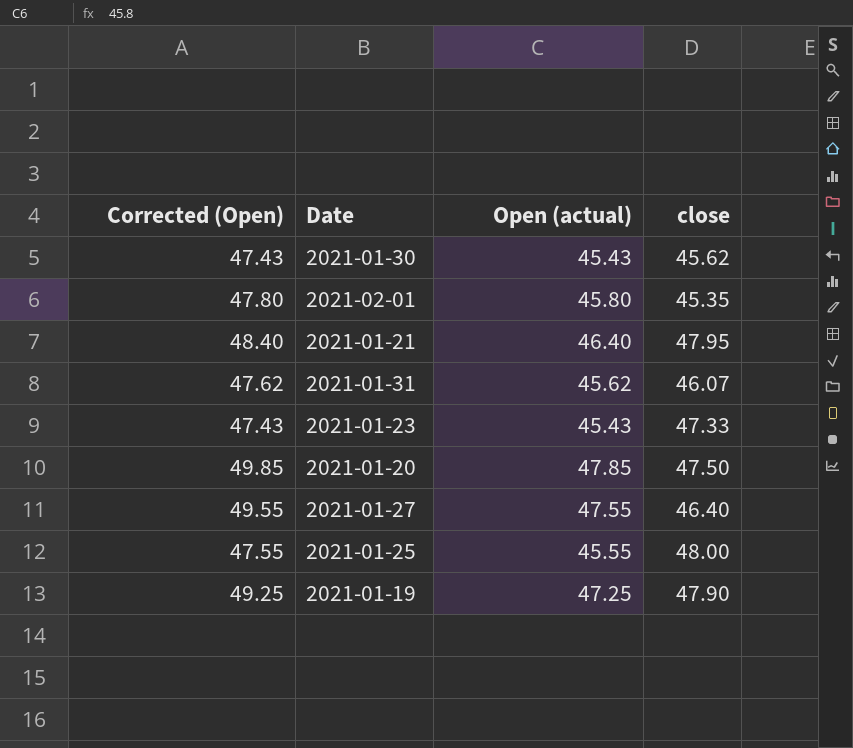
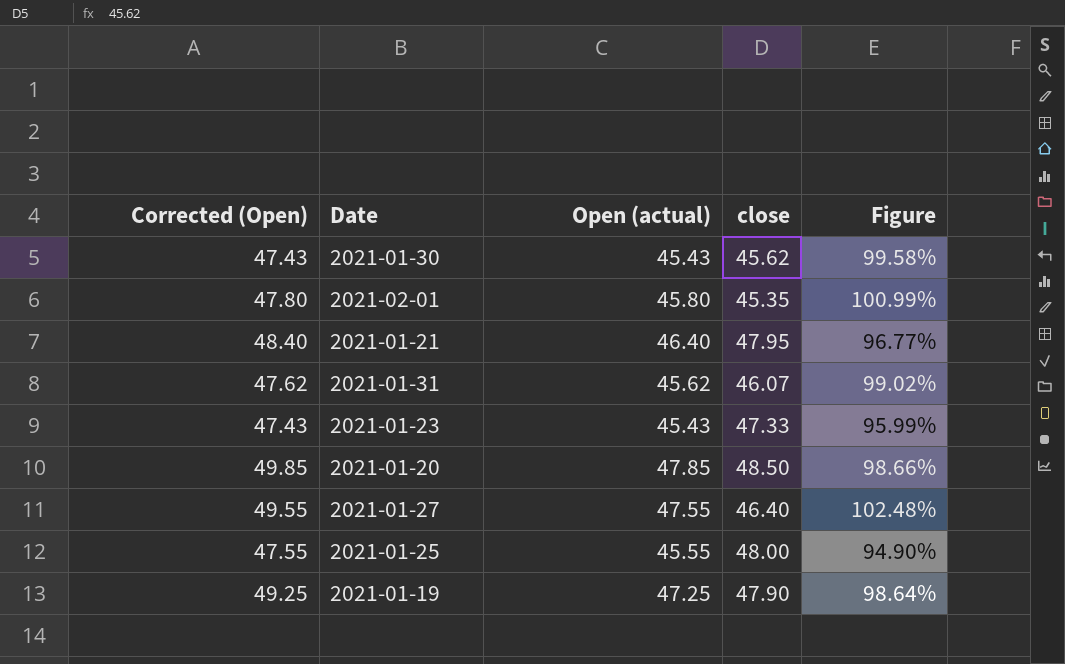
column Figure | formula: none -> [Open (actual)] / [close]
2021-01-20 | close: 47.50 -> 48.50

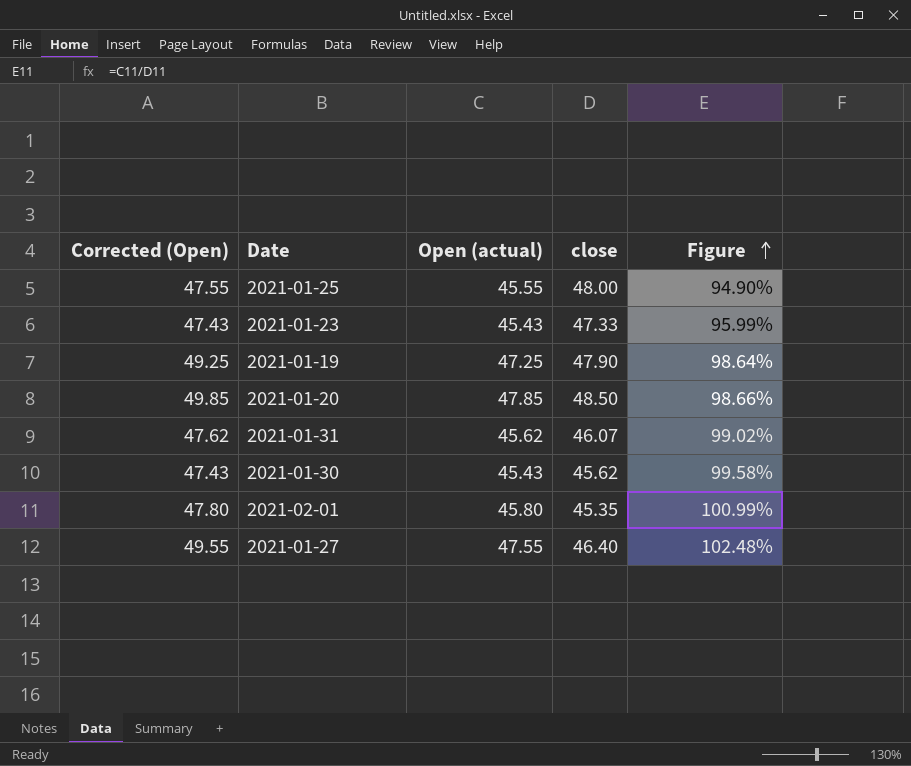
row order: none -> Figure ascending
row 2021-01-21: 48.40 | 46.40 | 47.95 | 96.77% -> none

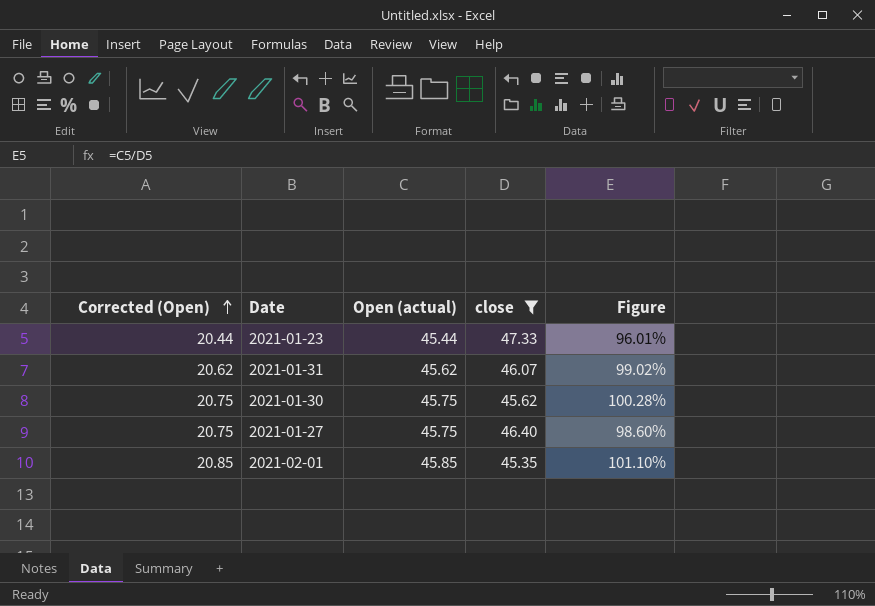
filter: none -> close <= 47.33
row order: Figure ascending -> Corrected (Open) ascending
column Corrected (Open) | formula: [Open (actual)] + 2 -> [Open (actual)] - 25
2021-01-23 | Open (actual): 45.43 -> 45.44
2021-01-23 | Figure: 95.99% -> 96.01%
2021-01-30 | Open (actual): 45.43 -> 45.75
2021-01-30 | Figure: 99.58% -> 100.28%
2021-01-27 | Open (actual): 47.55 -> 45.75
2021-01-27 | Figure: 102.48% -> 98.60%
2021-02-01 | Open (actual): 45.80 -> 45.85
2021-02-01 | Figure: 100.99% -> 101.10%

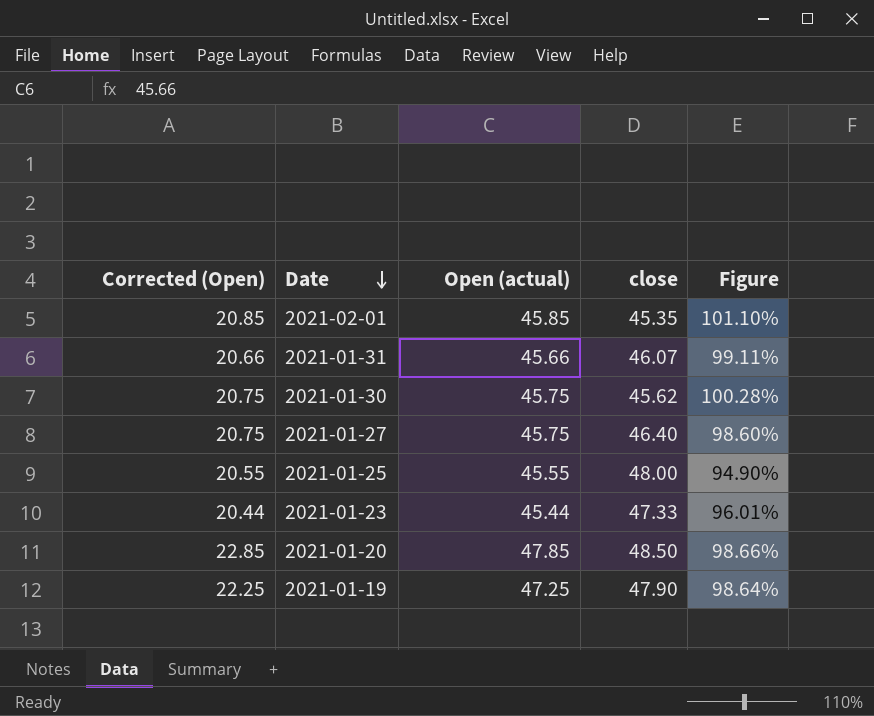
filter: close <= 47.33 -> none
row order: Corrected (Open) ascending -> Date descending
2021-01-31 | Corrected (Open): 20.62 -> 20.66
2021-01-31 | Open (actual): 45.62 -> 45.66
2021-01-31 | Figure: 99.02% -> 99.11%

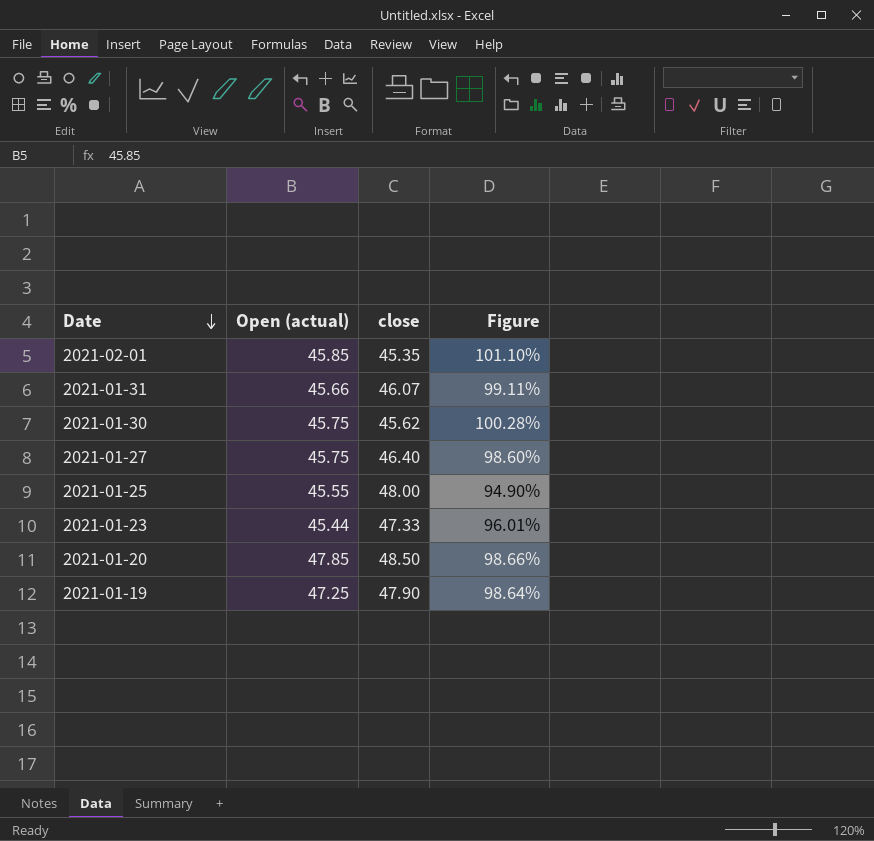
column Corrected (Open) | formula: [Open (actual)] - 25 -> none

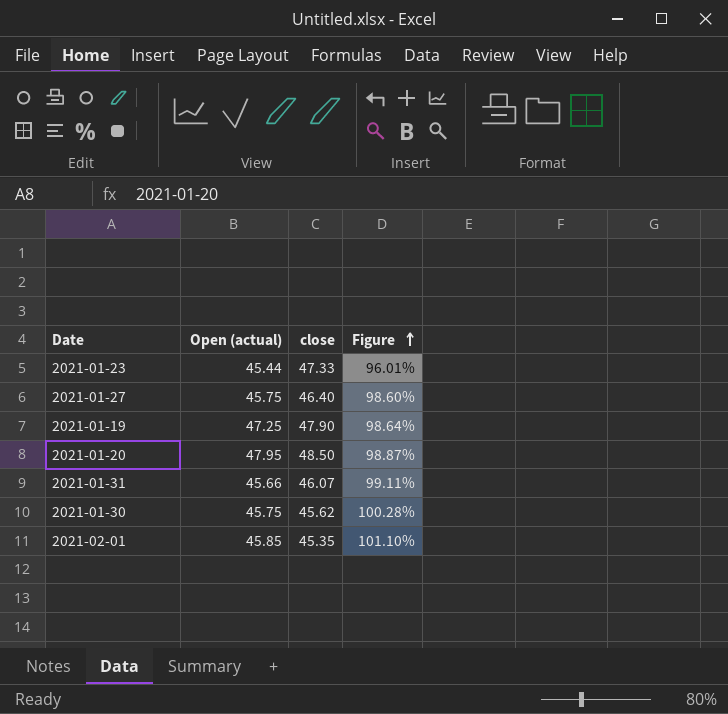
row order: Date descending -> Figure ascending
row 2021-01-25: 45.55 | 48.00 | 94.90% -> none
2021-01-20 | Open (actual): 47.85 -> 47.95
2021-01-20 | Figure: 98.66% -> 98.87%

